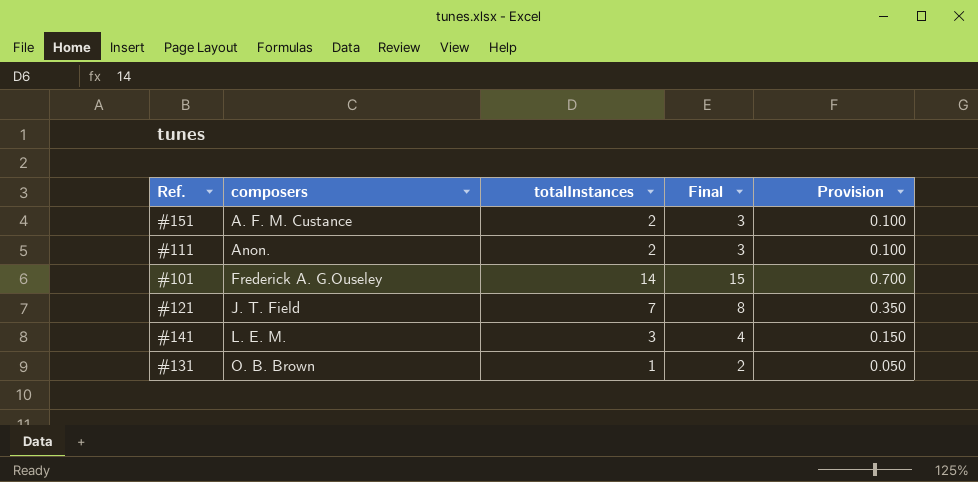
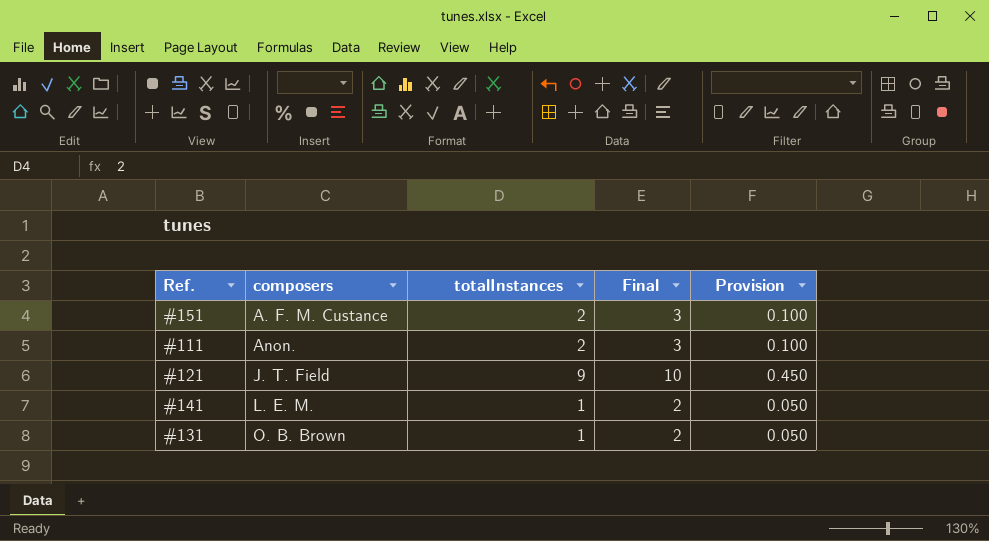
row #101: Frederick A. G.Ouseley | 14 | 15 | 0.700 -> none
#121 | totalInstances: 7 -> 9
#121 | Final: 8 -> 10
#121 | Provision: 0.350 -> 0.450
#141 | totalInstances: 3 -> 1
#141 | Final: 4 -> 2
#141 | Provision: 0.150 -> 0.050

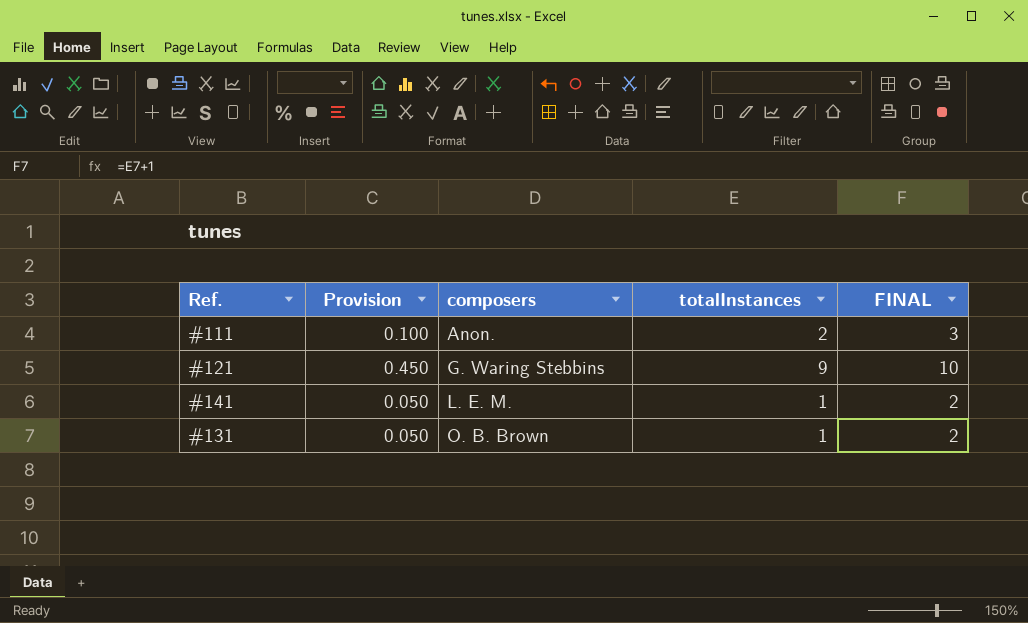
column Provision | position: 5 -> 2
column name: Final -> FINAL
row #151: A. F. M. Custance | 2 | 3 | 0.100 -> none
#121 | composers: J. T. Field -> G. Waring Stebbins

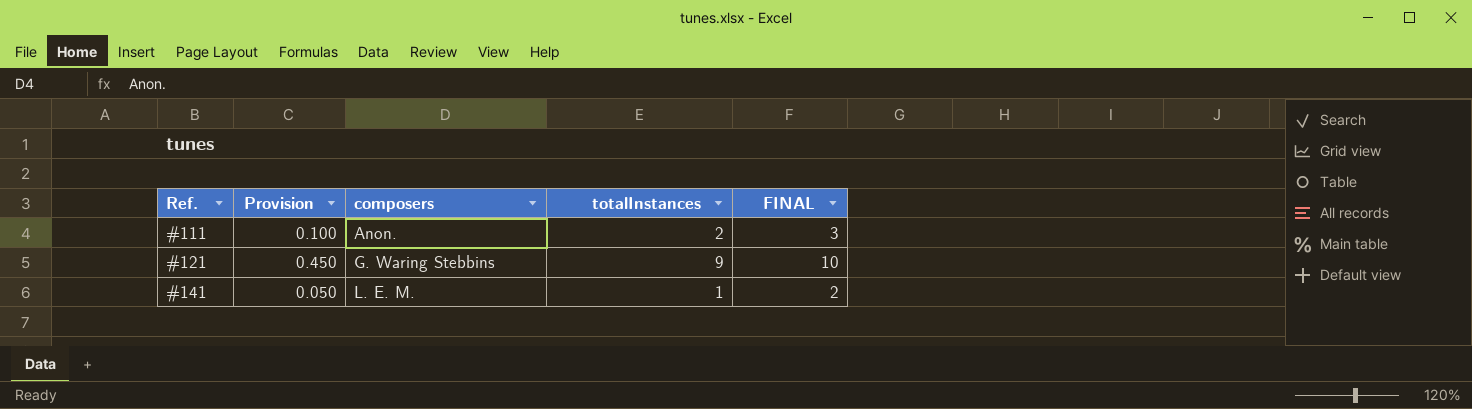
row #131: 0.050 | O. B. Brown | 1 | 2 -> none

